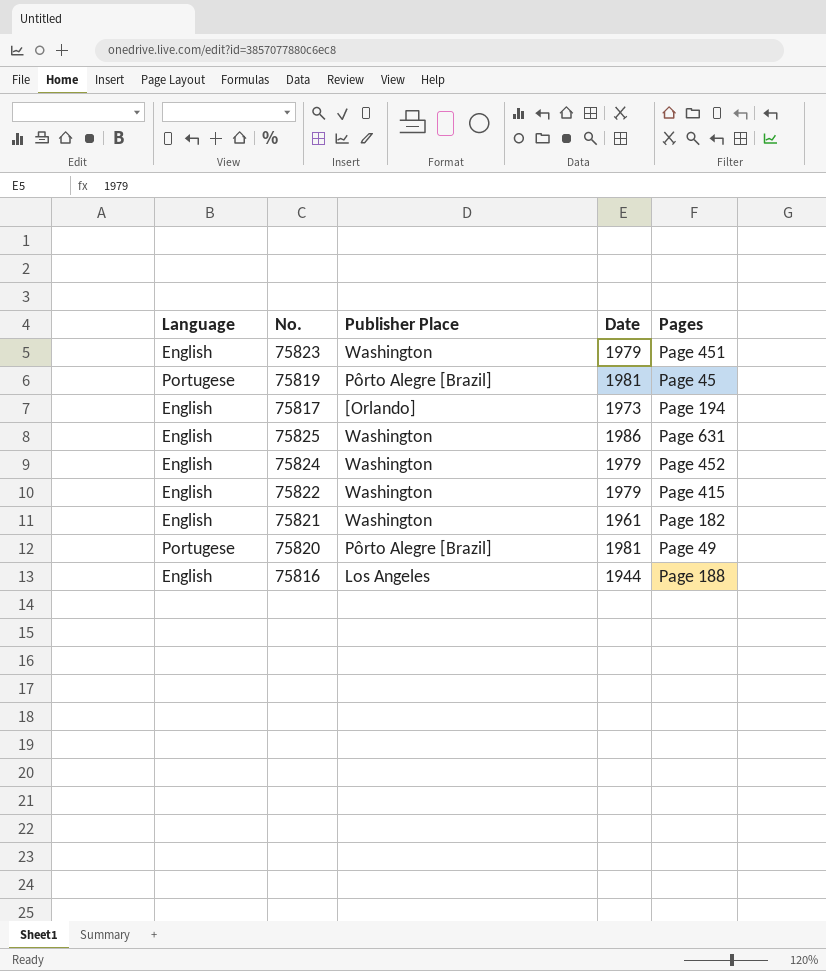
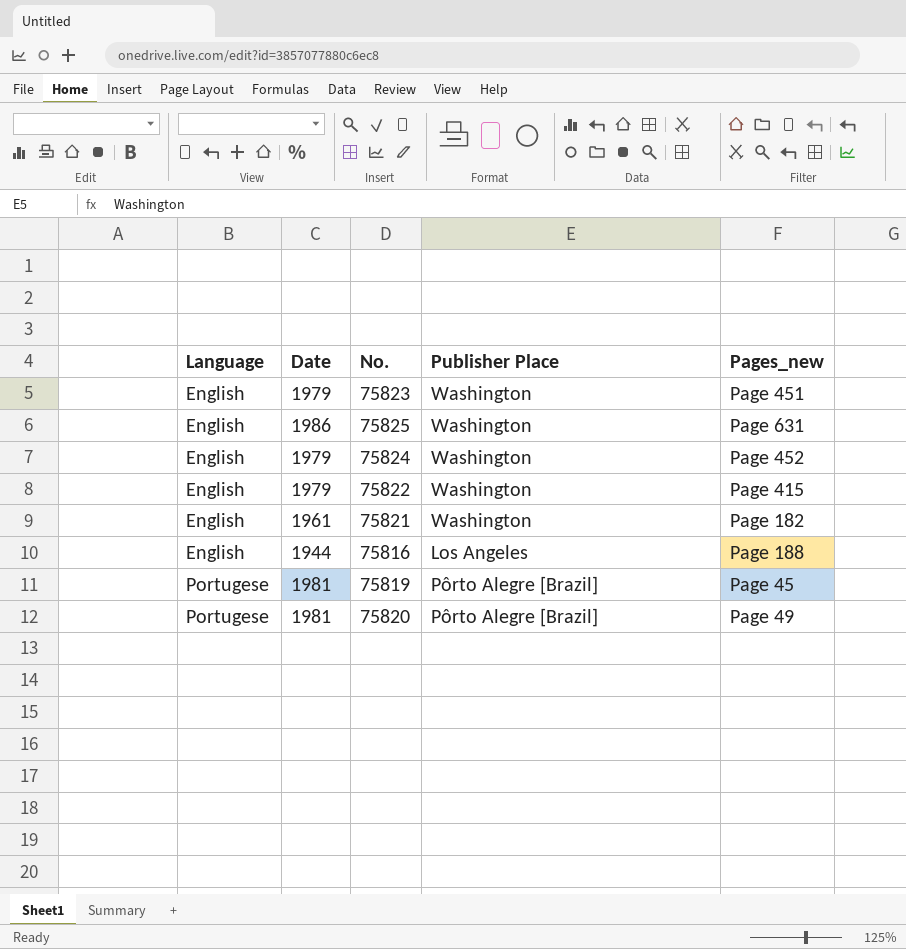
row order: none -> Language ascending
column Date | position: 4 -> 2
column name: Pages -> Pages_new
row 75817: English | [Orlando] | 1973 | Page 194 -> none

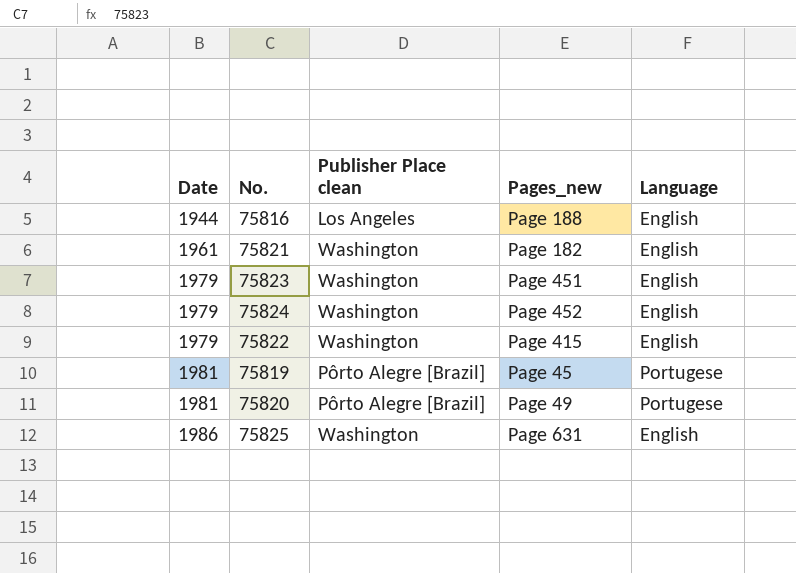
row order: Language ascending -> Date ascending
column name: Publisher Place -> Publisher Place clean
column Language | position: 1 -> 5

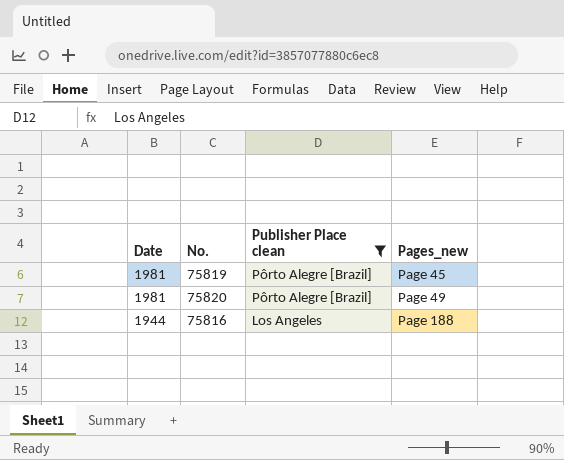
filter: none -> Publisher Place clean != Washington
row order: Date ascending -> Date descending
column Language | position: 5 -> none

